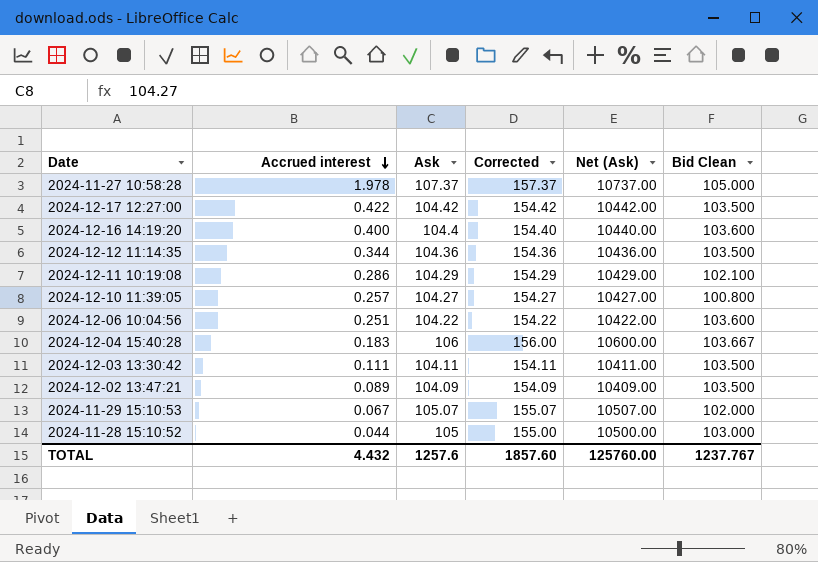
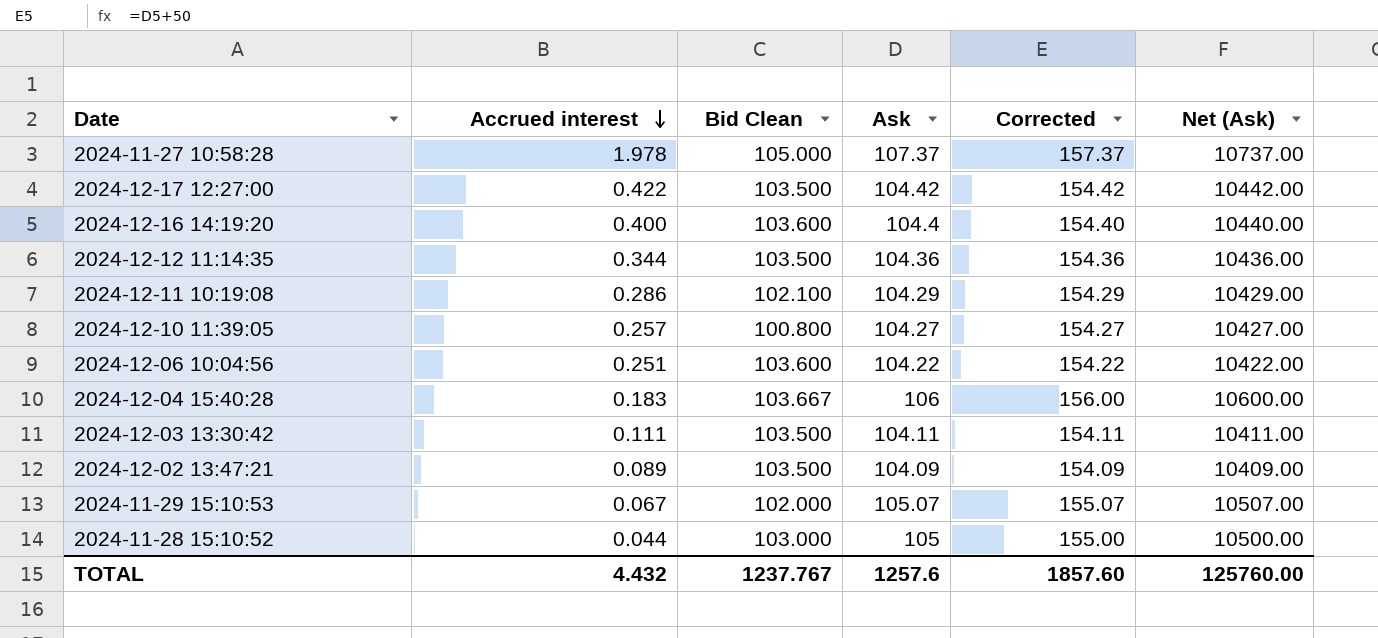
column Bid Clean | position: 6 -> 3

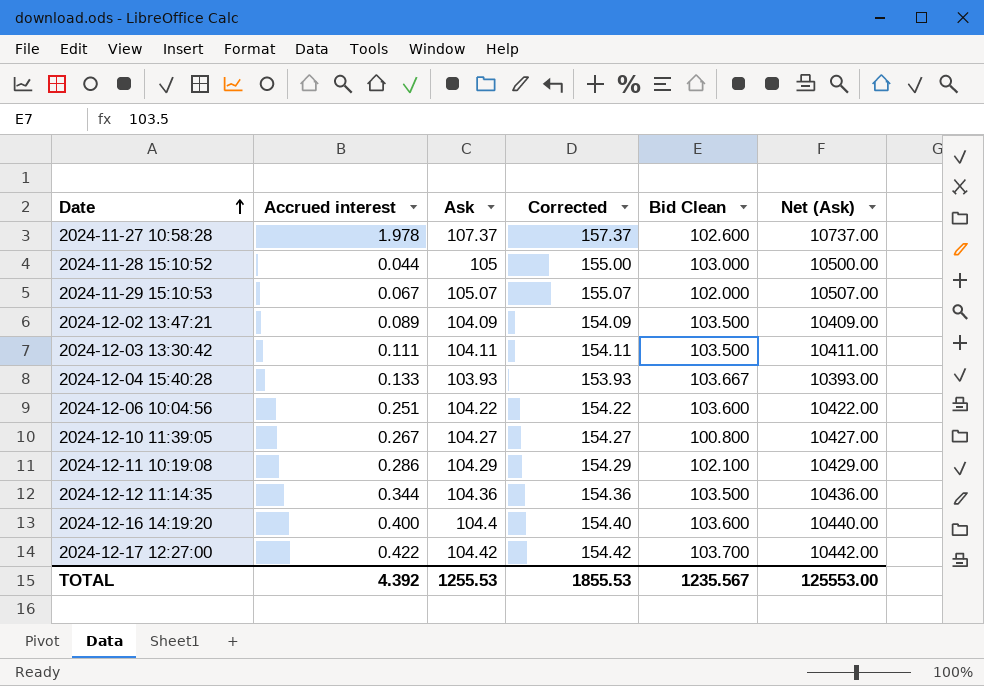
row order: Accrued interest descending -> Date ascending
column Bid Clean | position: 3 -> 5
2024-11-27 10:58:28 | Bid Clean: 105.000 -> 102.600
2024-12-04 15:40:28 | Accrued interest: 0.183 -> 0.133
2024-12-04 15:40:28 | Ask: 106 -> 103.93
2024-12-04 15:40:28 | Corrected: 156.00 -> 153.93
2024-12-04 15:40:28 | Net (Ask): 10600.00 -> 10393.00
2024-12-10 11:39:05 | Accrued interest: 0.257 -> 0.267
2024-12-17 12:27:00 | Bid Clean: 103.500 -> 103.700
TOTAL | Accrued interest: 4.432 -> 4.392
TOTAL | Ask: 1257.6 -> 1255.53
TOTAL | Corrected: 1857.60 -> 1855.53
TOTAL | Bid Clean: 1237.767 -> 1235.567
TOTAL | Net (Ask): 125760.00 -> 125553.00

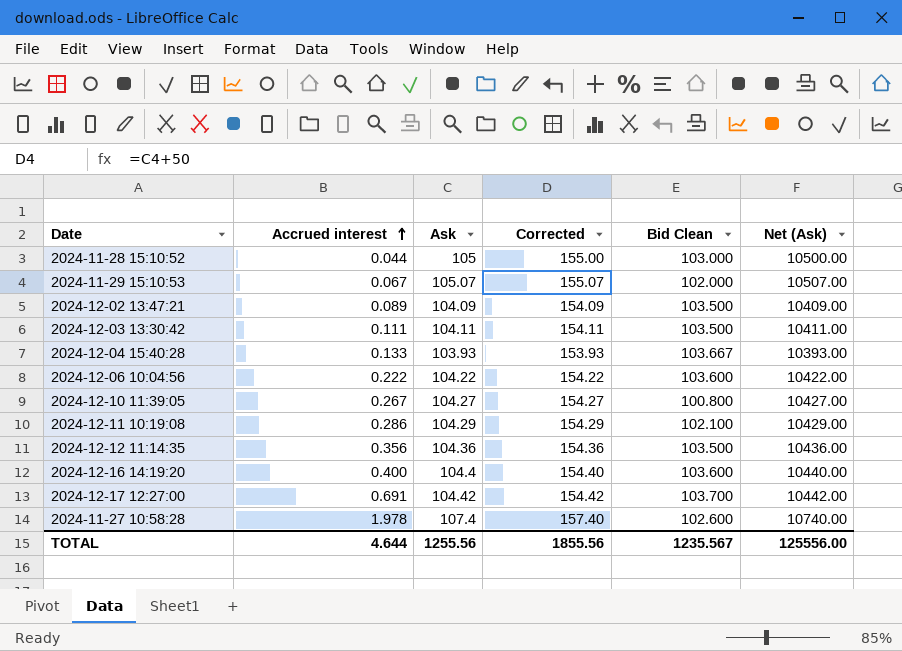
row order: Date ascending -> Accrued interest ascending
2024-12-06 10:04:56 | Accrued interest: 0.251 -> 0.222
2024-12-12 11:14:35 | Accrued interest: 0.344 -> 0.356
2024-12-17 12:27:00 | Accrued interest: 0.422 -> 0.691
2024-11-27 10:58:28 | Ask: 107.37 -> 107.4
2024-11-27 10:58:28 | Corrected: 157.37 -> 157.40
2024-11-27 10:58:28 | Net (Ask): 10737.00 -> 10740.00
TOTAL | Accrued interest: 4.392 -> 4.644
TOTAL | Ask: 1255.53 -> 1255.56
TOTAL | Corrected: 1855.53 -> 1855.56
TOTAL | Net (Ask): 125553.00 -> 125556.00

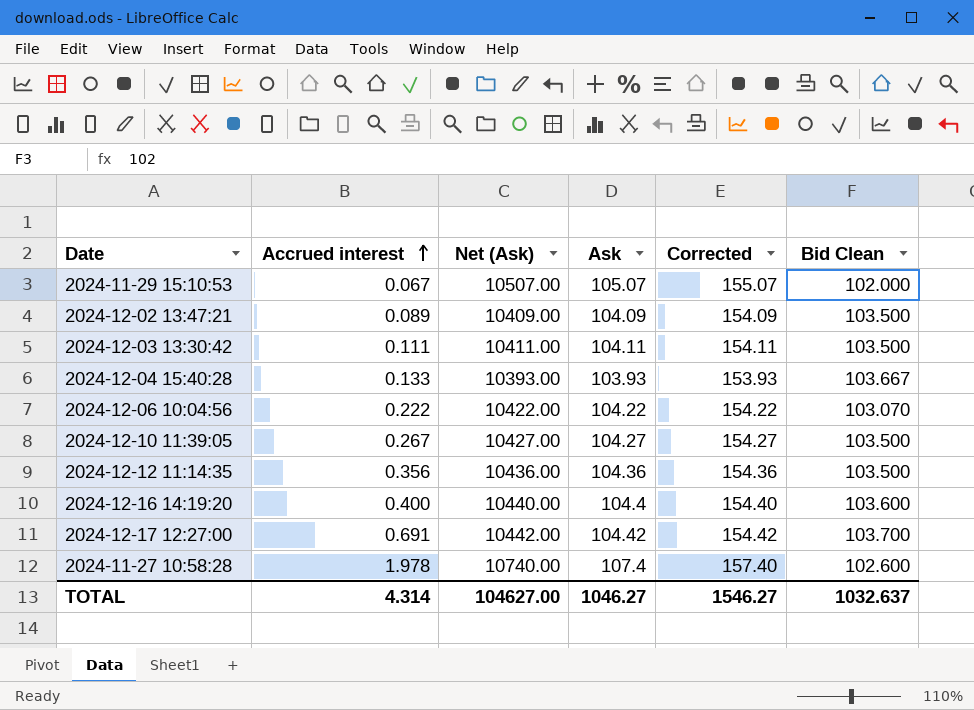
column Net (Ask) | position: 6 -> 3
row 2024-11-28 15:10:52: 0.044 | 105 | 155.00 | 103.000 | 10500.00 -> none
row 2024-12-11 10:19:08: 0.286 | 104.29 | 154.29 | 102.100 | 10429.00 -> none
2024-12-06 10:04:56 | Bid Clean: 103.600 -> 103.070
2024-12-10 11:39:05 | Bid Clean: 100.800 -> 103.500
TOTAL | Accrued interest: 4.644 -> 4.314
TOTAL | Net (Ask): 125556.00 -> 104627.00
TOTAL | Ask: 1255.56 -> 1046.27
TOTAL | Corrected: 1855.56 -> 1546.27
TOTAL | Bid Clean: 1235.567 -> 1032.637

